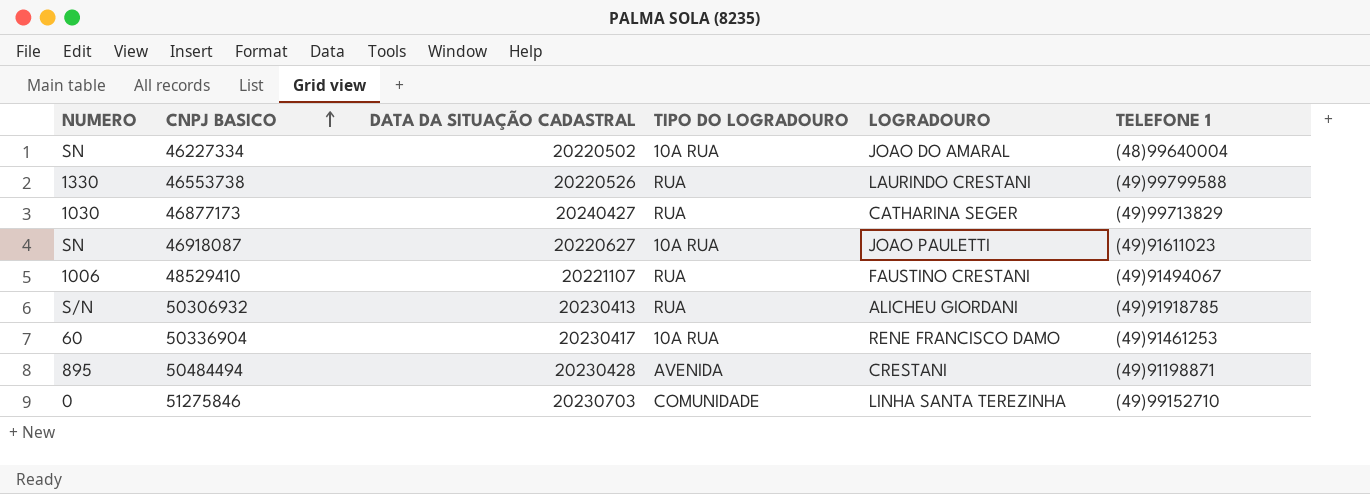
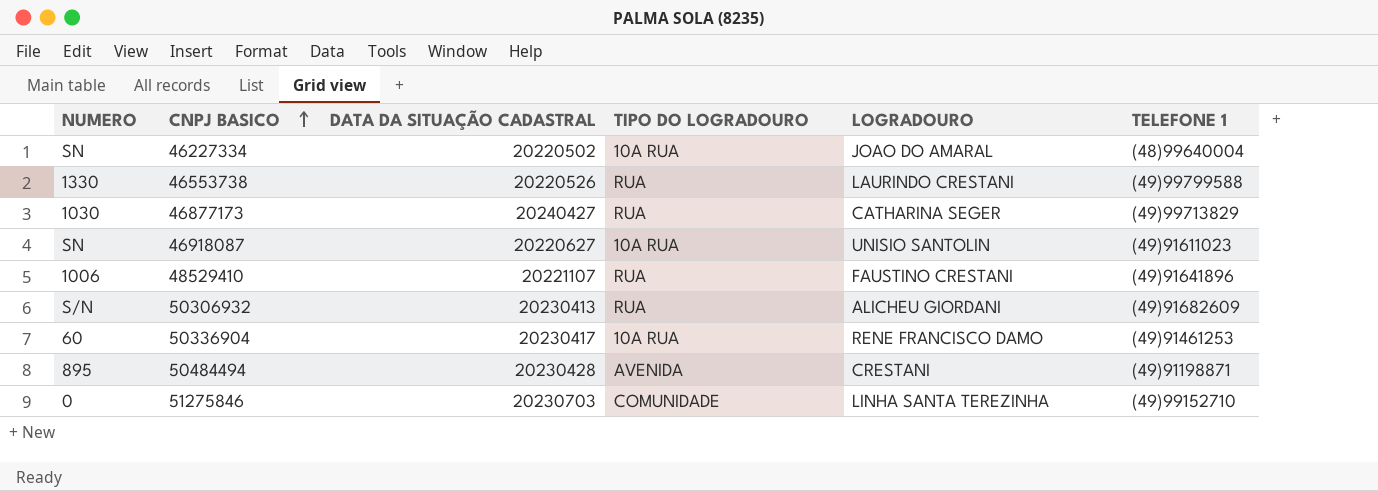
46918087 | LOGRADOURO: JOAO PAULETTI -> UNISIO SANTOLIN
48529410 | TELEFONE 1: (49)91494067 -> (49)91641896
50306932 | TELEFONE 1: (49)91918785 -> (49)91682609

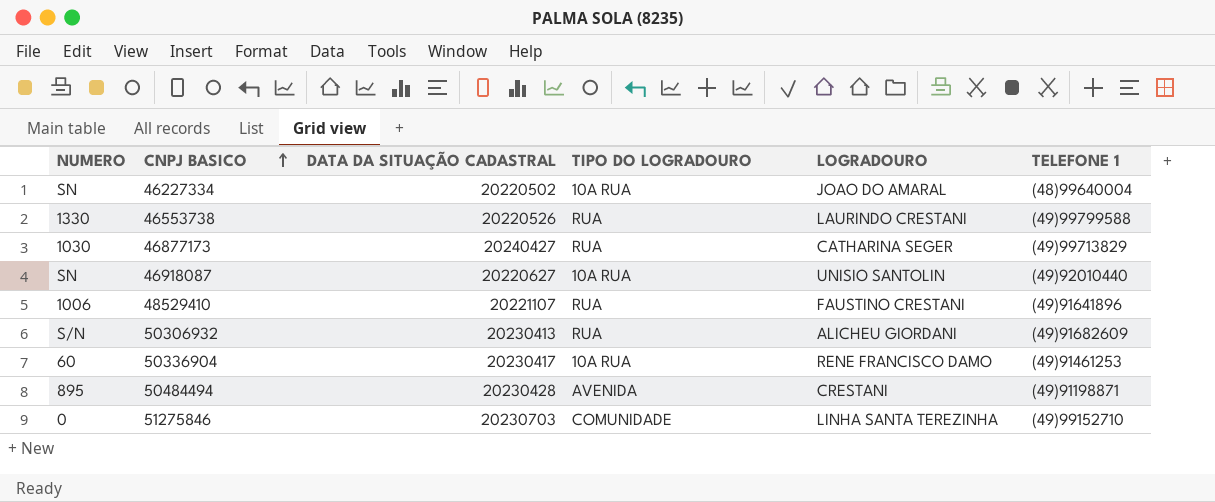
46918087 | TELEFONE 1: (49)91611023 -> (49)92010440

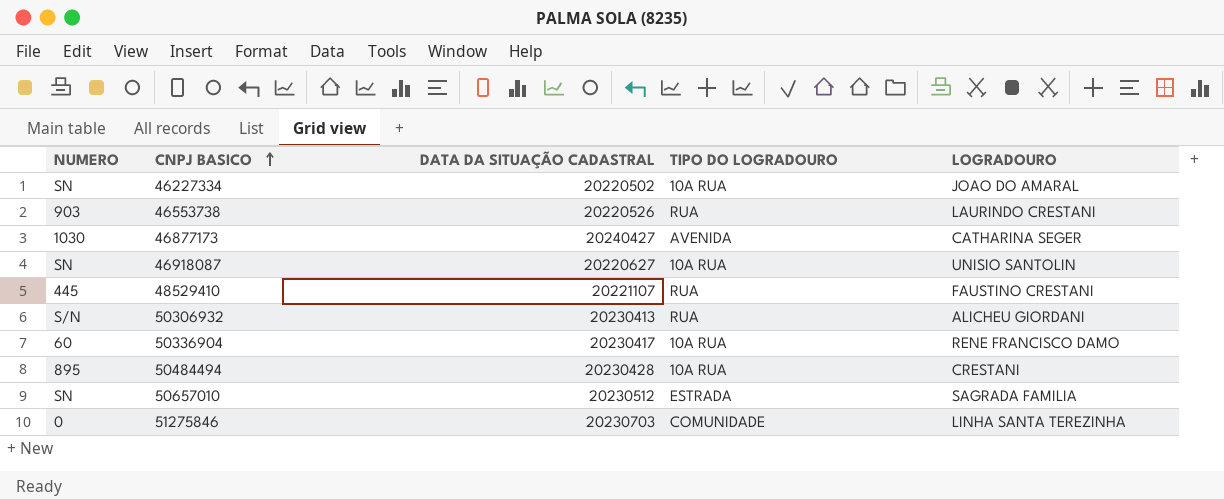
column TELEFONE 1 | position: 6 -> none
46553738 | NUMERO: 1330 -> 903
46877173 | TIPO DO LOGRADOURO: RUA -> AVENIDA
48529410 | NUMERO: 1006 -> 445
50484494 | TIPO DO LOGRADOURO: AVENIDA -> 10A RUA
row 50657010: none -> SN | 20230512 | ESTRADA | SAGRADA FAMILIA

